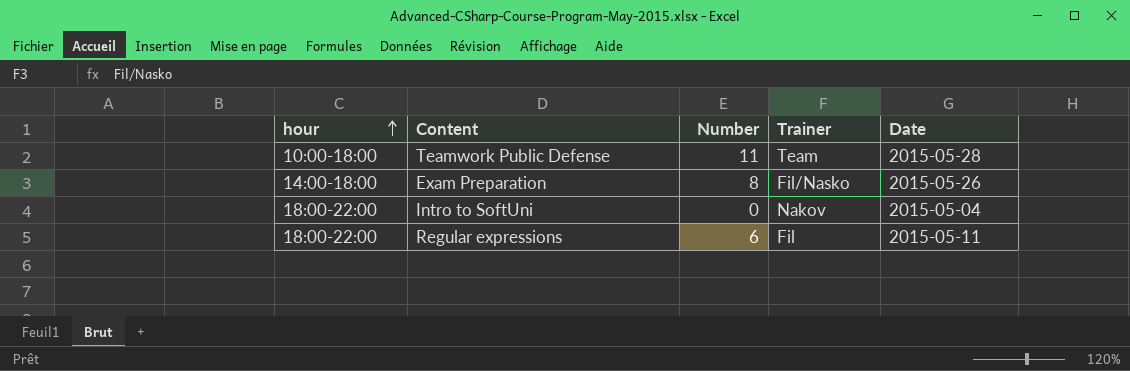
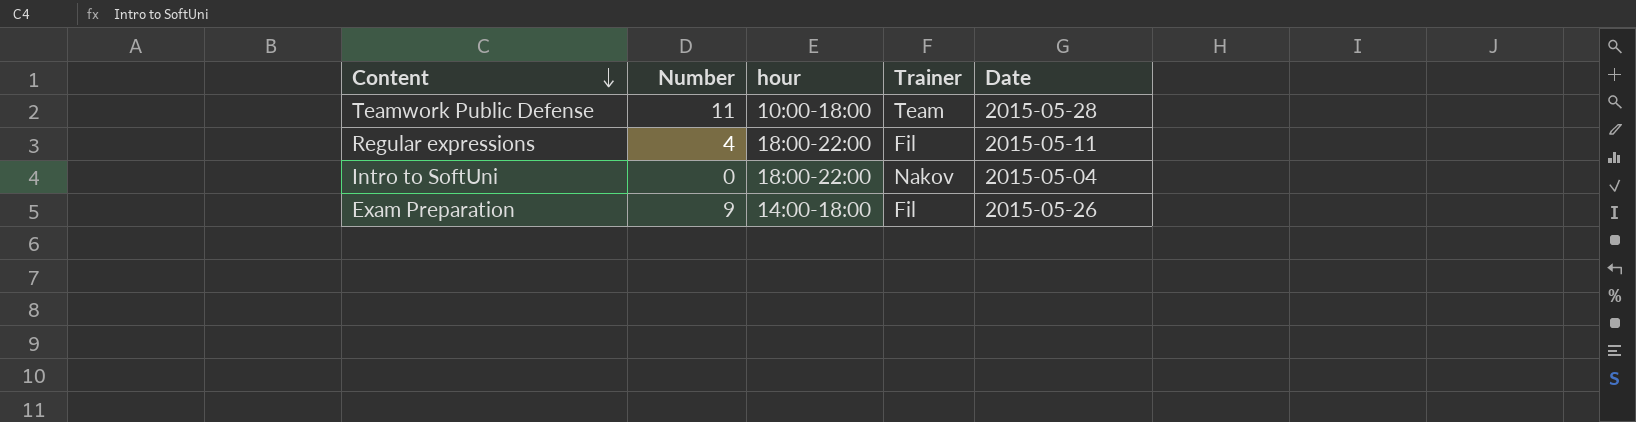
row order: hour ascending -> Content descending
column hour | position: 1 -> 3
Regular expressions | Number: 6 -> 4
Exam Preparation | Number: 8 -> 9
Exam Preparation | Trainer: Fil/Nasko -> Fil

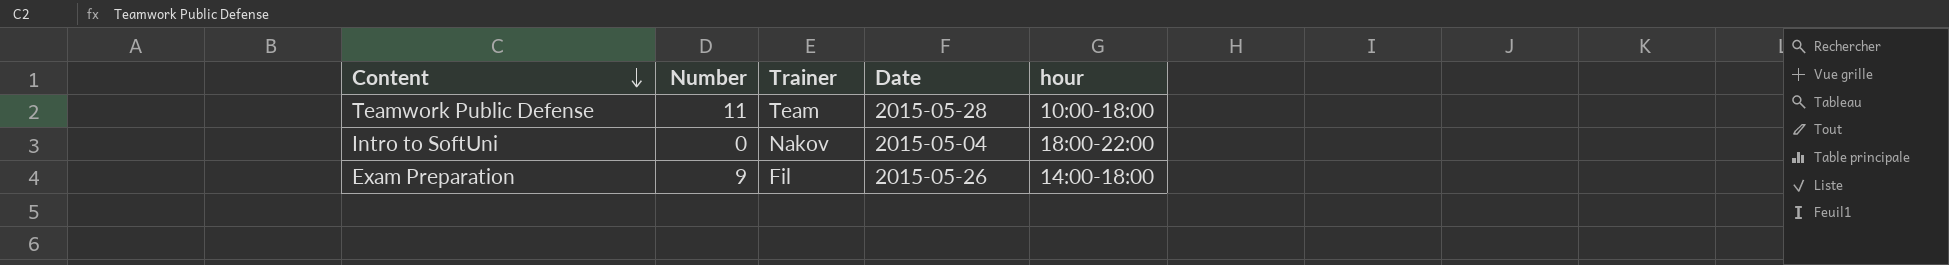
column hour | position: 3 -> 5
row Regular expressions: 4 | 18:00-22:00 | Fil | 2015-05-11 -> none

